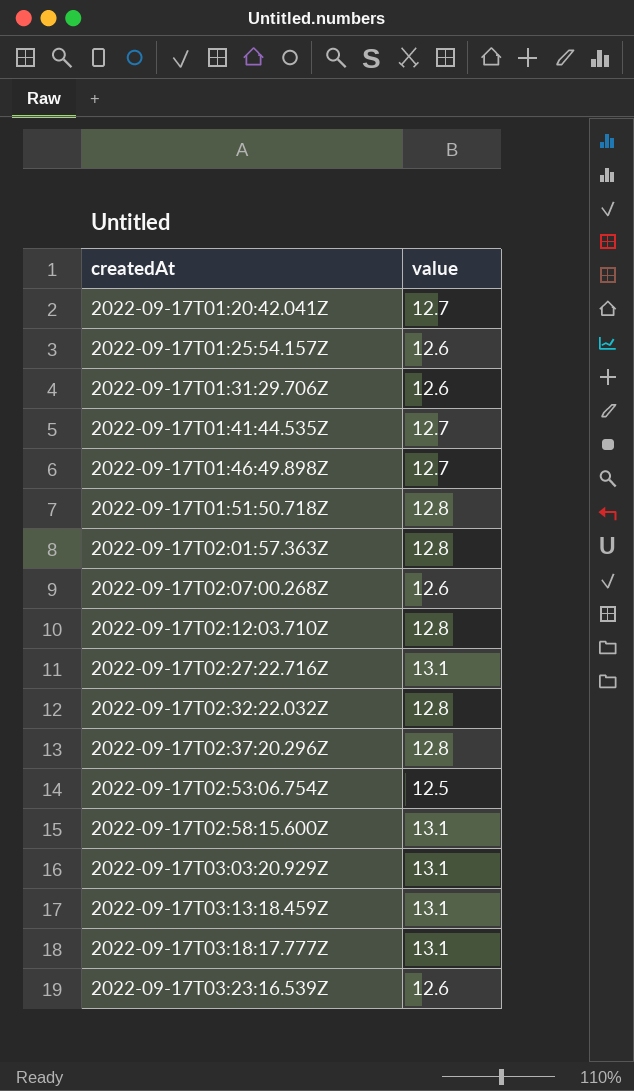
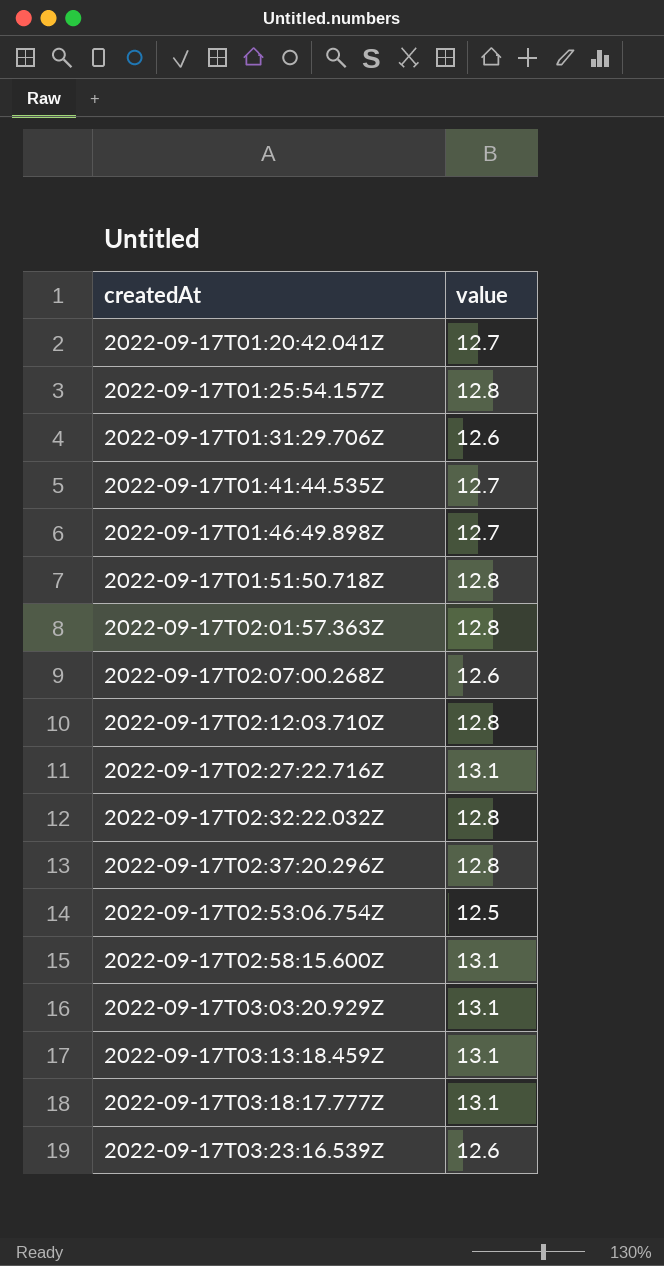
2022-09-17T01:25:54.157Z | value: 12.6 -> 12.8

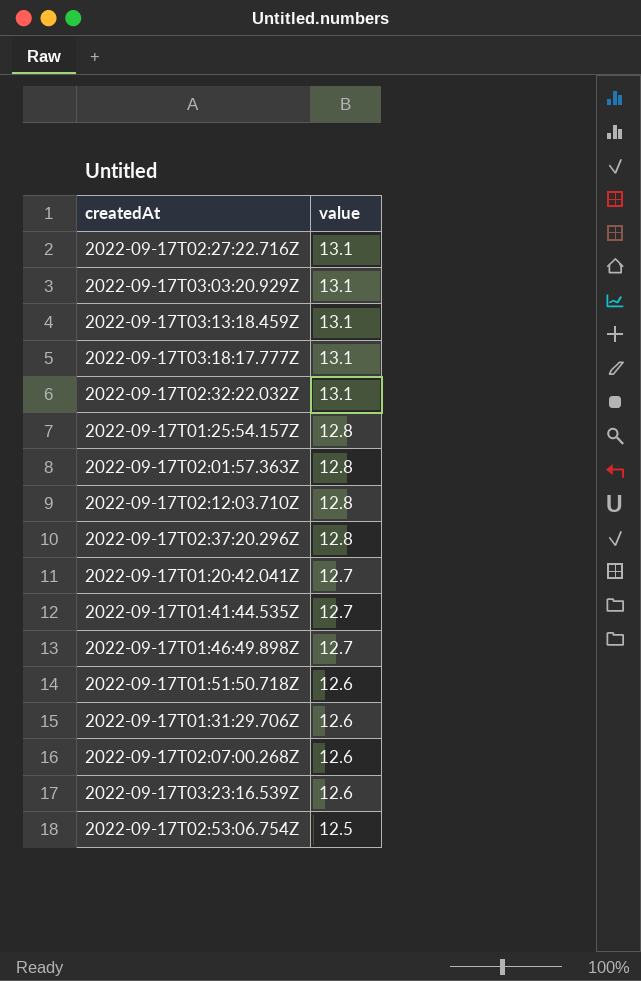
row order: createdAt ascending -> value descending
row 2022-09-17T02:58:15.600Z: 13.1 -> none
2022-09-17T02:32:22.032Z | value: 12.8 -> 13.1
2022-09-17T01:51:50.718Z | value: 12.8 -> 12.6

